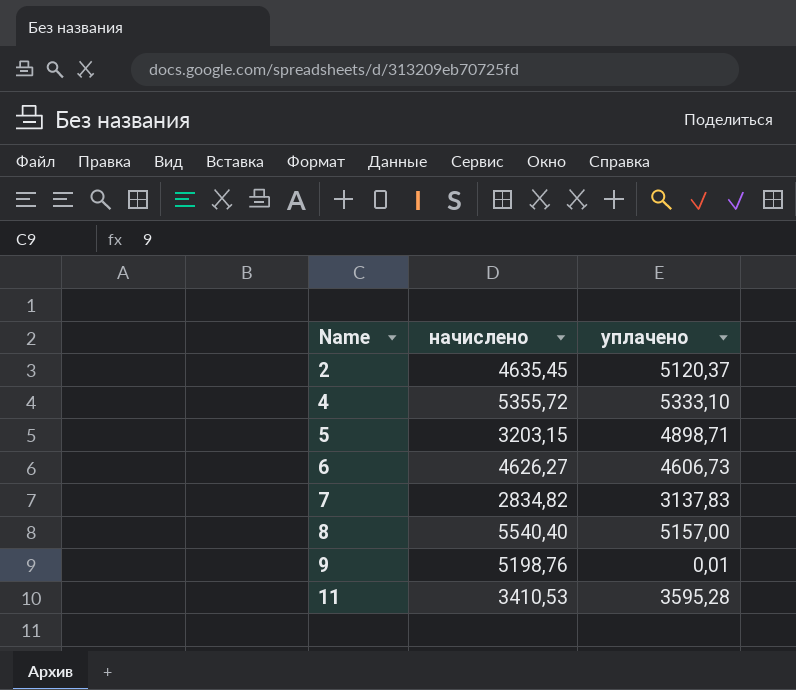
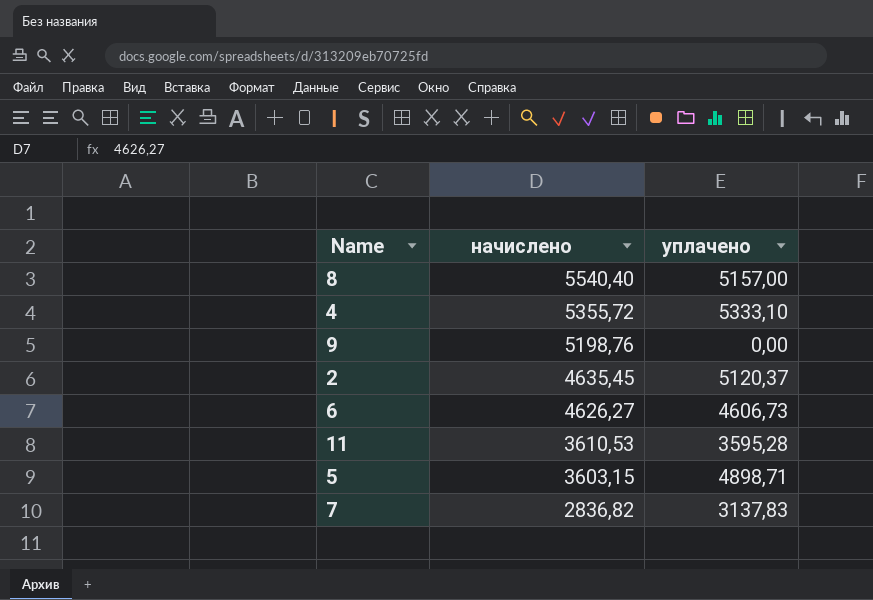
row order: Name ascending -> начислено descending
9 | уплачено: 0,01 -> 0,00
11 | начислено: 3410,53 -> 3610,53
5 | начислено: 3203,15 -> 3603,15
7 | начислено: 2834,82 -> 2836,82

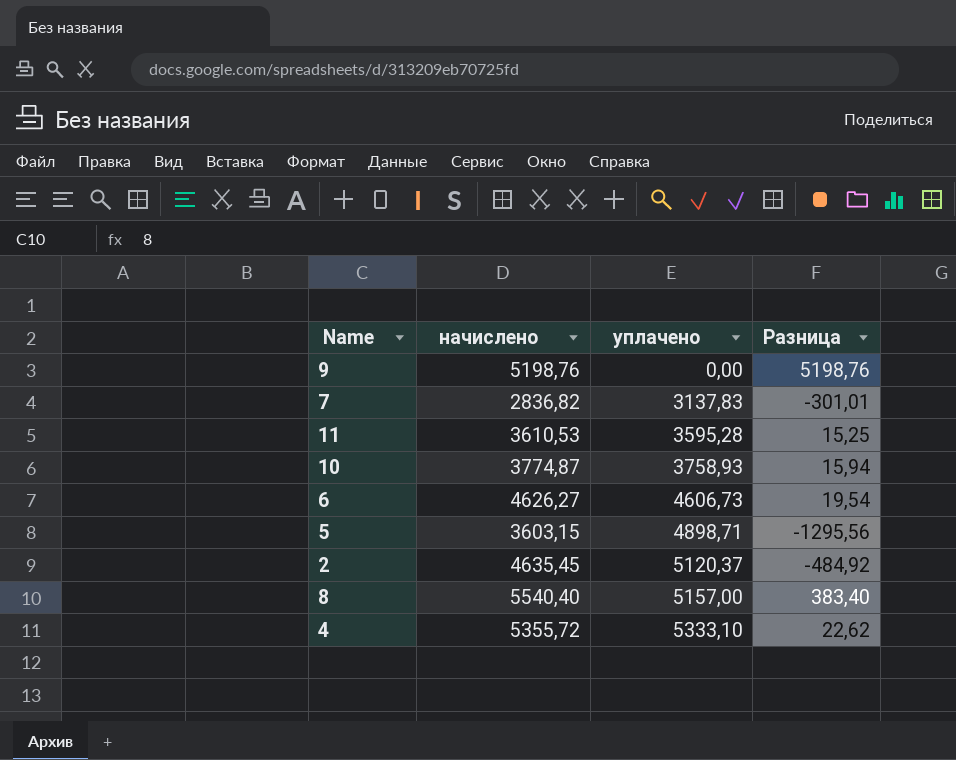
row order: начислено descending -> уплачено ascending
column Разница | formula: none -> [начислено] - [уплачено]
row 10: none -> 3774,87 | 3758,93 | 15,94

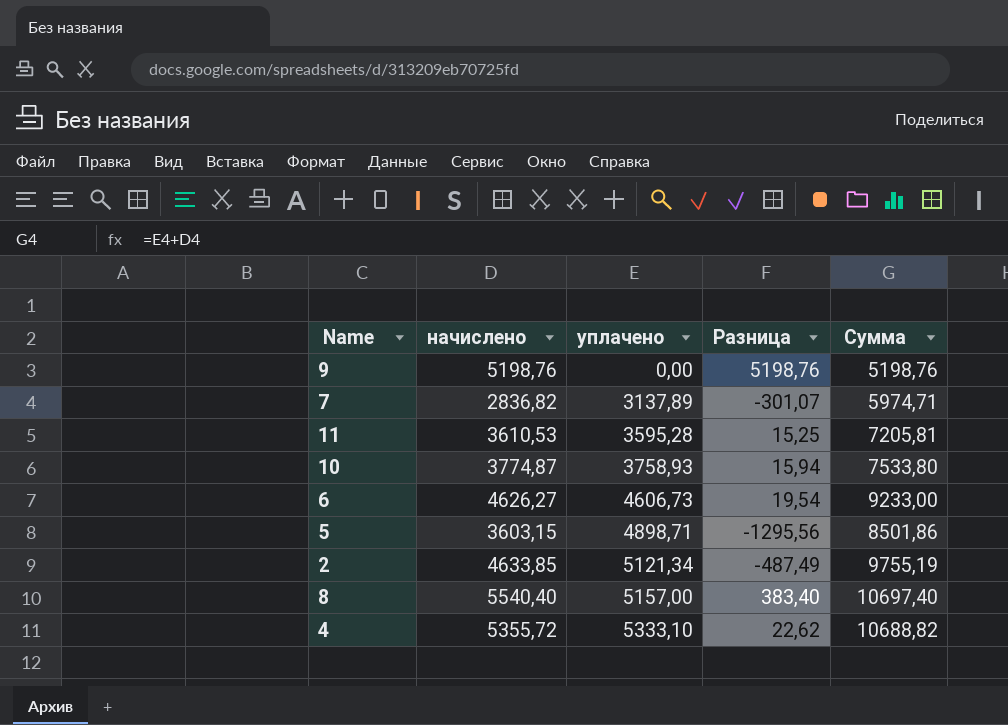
column Сумма | formula: none -> [начислено] + [уплачено]
7 | уплачено: 3137,83 -> 3137,89
7 | Разница: -301,01 -> -301,07
2 | начислено: 4635,45 -> 4633,85
2 | уплачено: 5120,37 -> 5121,34
2 | Разница: -484,92 -> -487,49

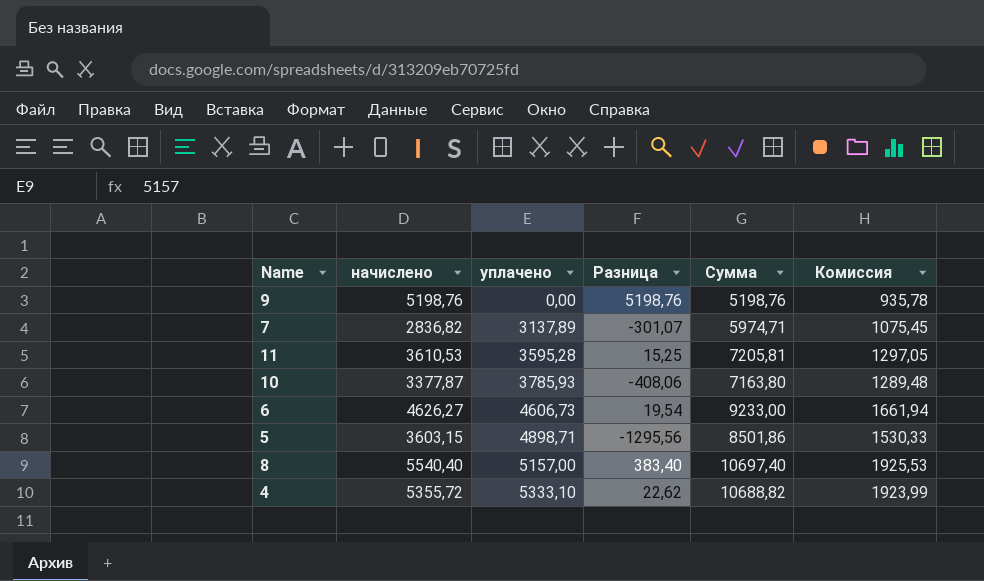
column Комиссия | formula: none -> [Сумма] * 0,18
row 2: 4633,85 | 5121,34 | -487,49 | 9755,19 -> none
10 | начислено: 3774,87 -> 3377,87
10 | уплачено: 3758,93 -> 3785,93
10 | Разница: 15,94 -> -408,06
10 | Сумма: 7533,80 -> 7163,80

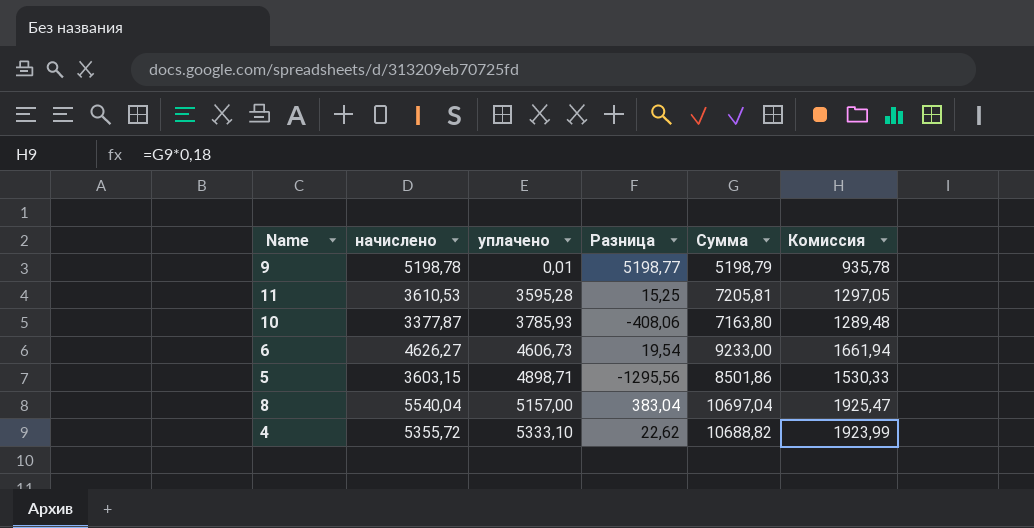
row 7: 2836,82 | 3137,89 | -301,07 | 5974,71 | 1075,45 -> none
9 | начислено: 5198,76 -> 5198,78
9 | уплачено: 0,00 -> 0,01
9 | Разница: 5198,76 -> 5198,77
9 | Сумма: 5198,76 -> 5198,79
8 | начислено: 5540,40 -> 5540,04
8 | Разница: 383,40 -> 383,04
8 | Сумма: 10697,40 -> 10697,04
8 | Комиссия: 1925,53 -> 1925,47

